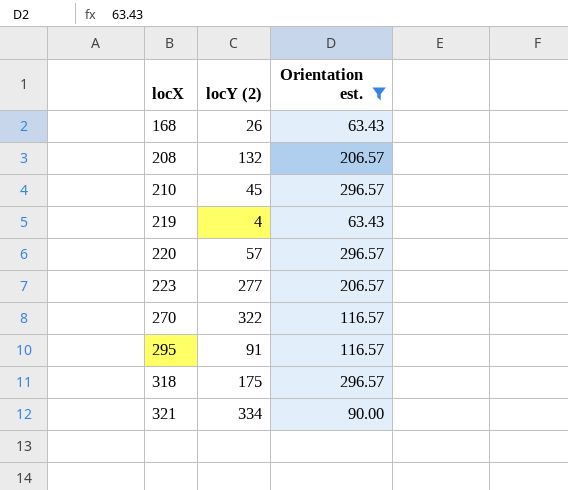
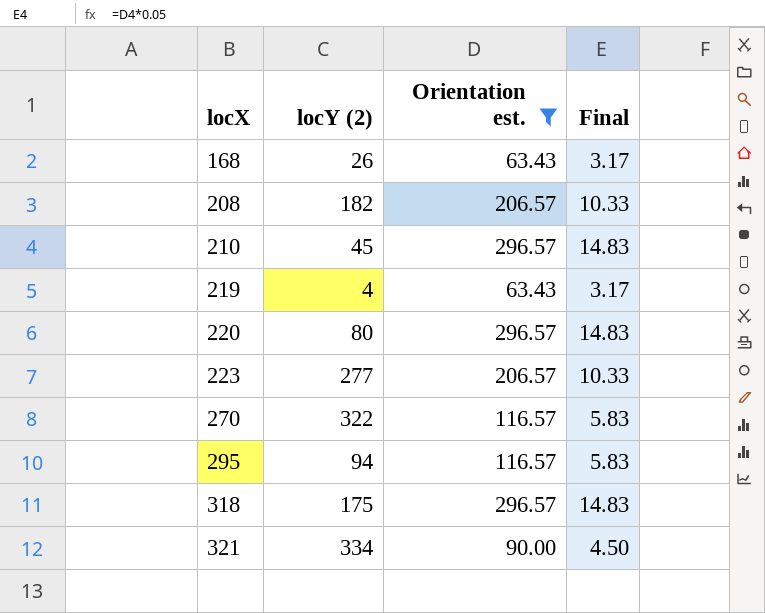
column Final | formula: none -> [Orientation est.] * 0.05
208 | locY (2): 132 -> 182
220 | locY (2): 57 -> 80
295 | locY (2): 91 -> 94

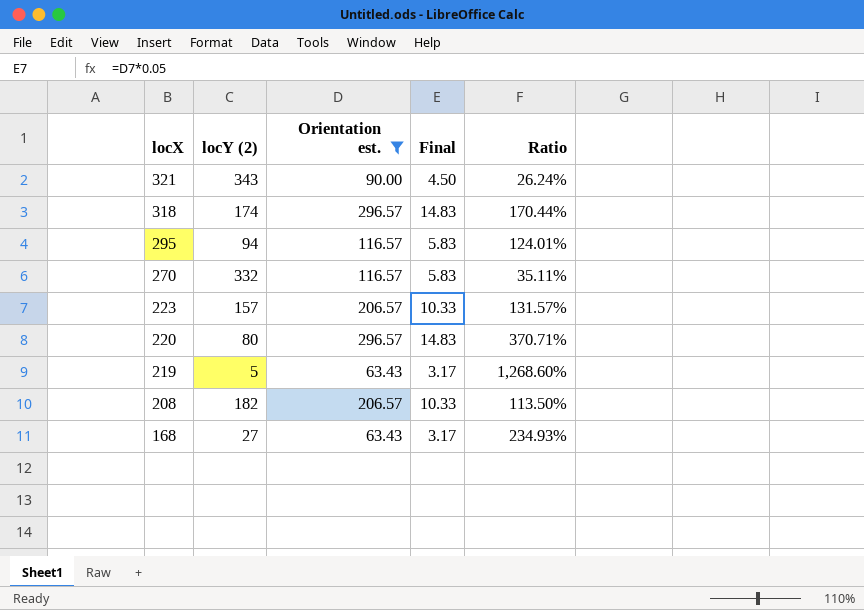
row order: locX ascending -> locX descending
column Ratio | formula: none -> [Orientation est.] / [locY (2)]
row 210: 45 | 296.57 | 14.83 -> none
321 | locY (2): 334 -> 343
318 | locY (2): 175 -> 174
270 | locY (2): 322 -> 332
223 | locY (2): 277 -> 157
219 | locY (2): 4 -> 5
168 | locY (2): 26 -> 27

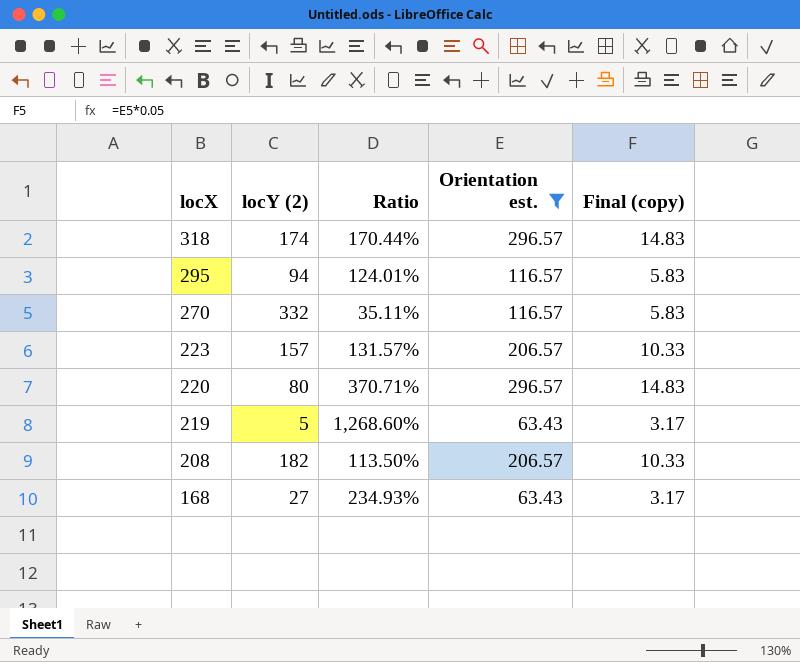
column Ratio | position: 5 -> 3
column name: Final -> Final (copy)
row 321: 343 | 90.00 | 4.50 | 26.24% -> none

